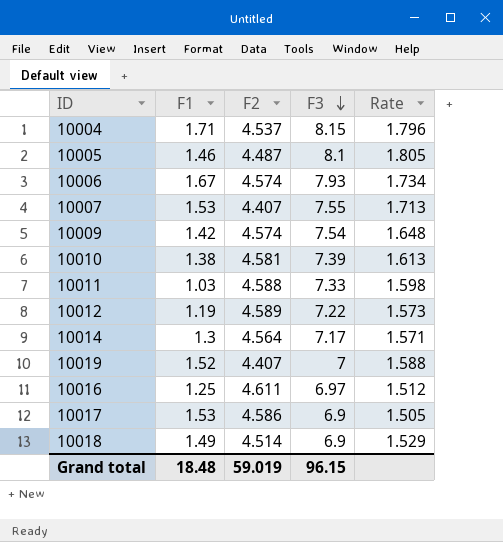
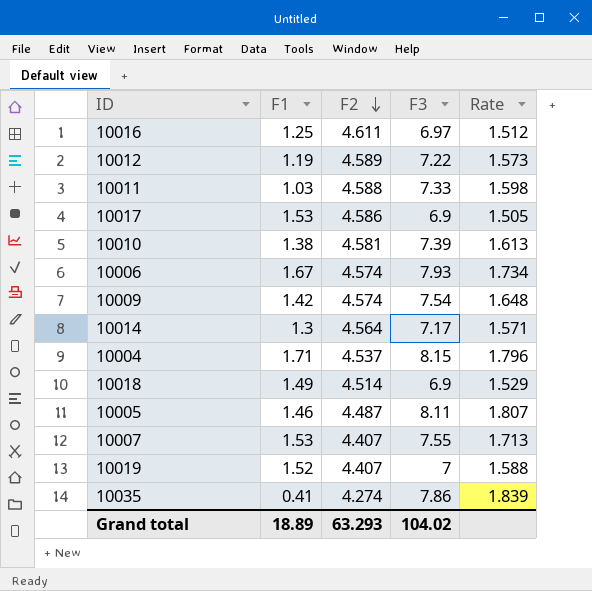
row order: F3 descending -> F2 descending
10005 | F3: 8.1 -> 8.11
10005 | Rate: 1.805 -> 1.807
row 10035: none -> 0.41 | 4.274 | 7.86 | 1.839
Grand total | F1: 18.48 -> 18.89
Grand total | F2: 59.019 -> 63.293
Grand total | F3: 96.15 -> 104.02

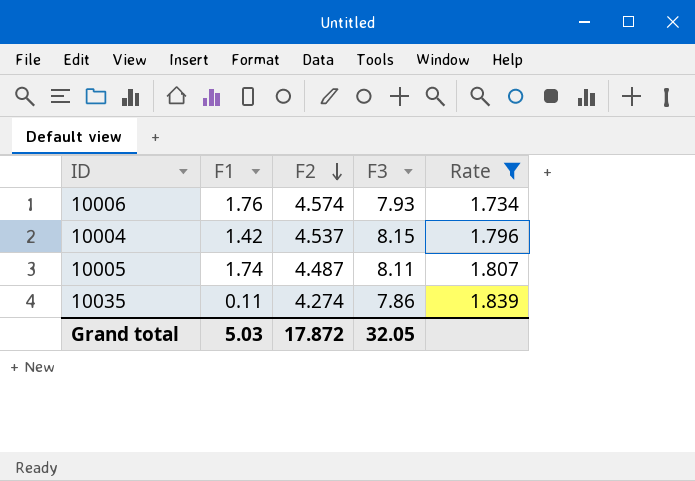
filter: none -> Rate >= 1.734
10006 | F1: 1.67 -> 1.76
10004 | F1: 1.71 -> 1.42
10005 | F1: 1.46 -> 1.74
10035 | F1: 0.41 -> 0.11
Grand total | F1: 18.89 -> 5.03
Grand total | F2: 63.293 -> 17.872
Grand total | F3: 104.02 -> 32.05

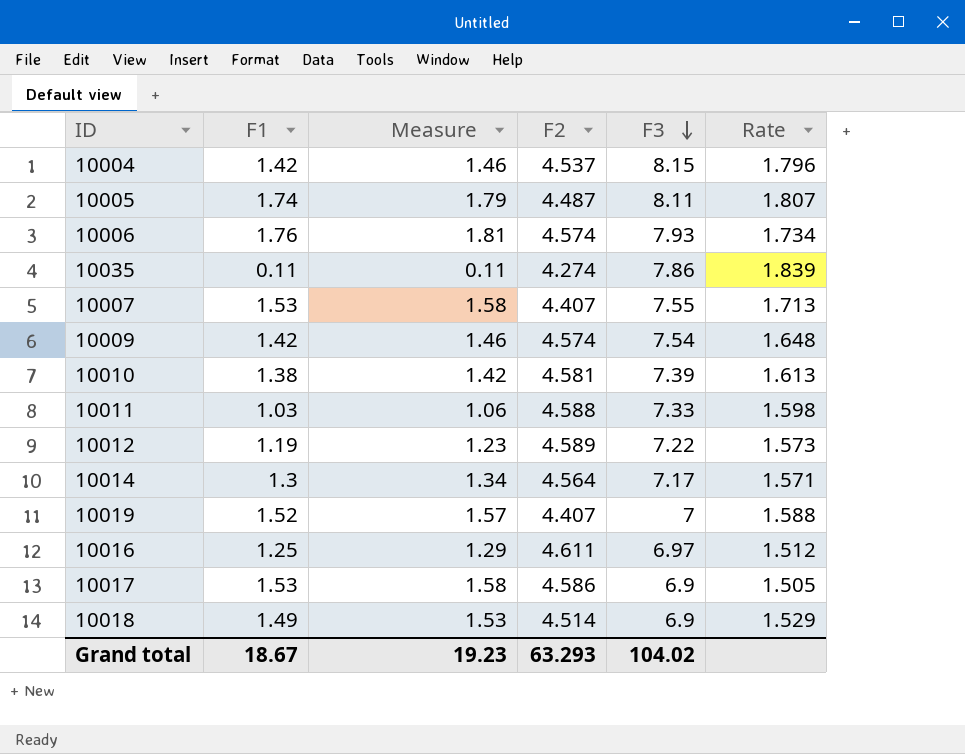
filter: Rate >= 1.734 -> none
row order: F2 descending -> F3 descending
column Measure | formula: none -> [F1] * 1.03
Grand total | F1: 5.03 -> 18.67
Grand total | F2: 17.872 -> 63.293
Grand total | F3: 32.05 -> 104.02

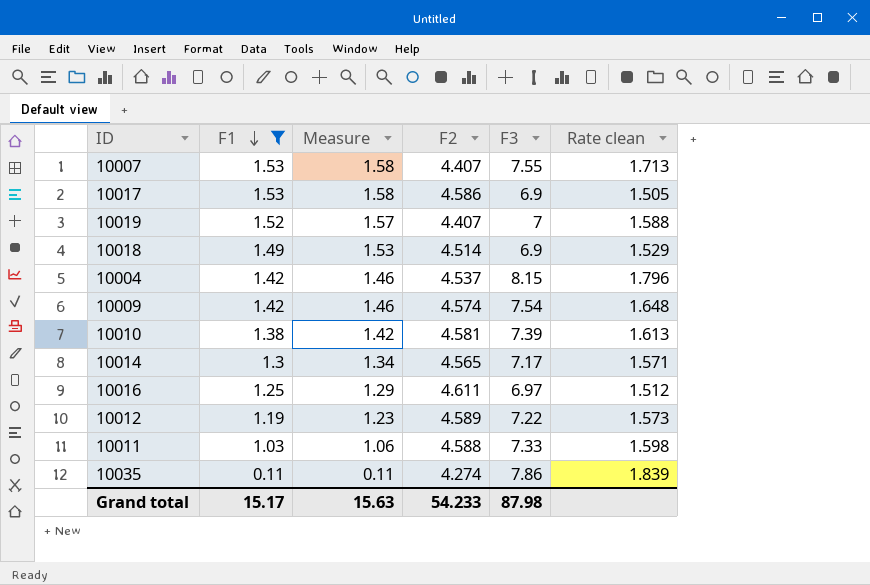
filter: none -> F1 <= 1.53
row order: F3 descending -> F1 descending
column name: Rate -> Rate clean
10014 | F2: 4.564 -> 4.565
Grand total | F1: 18.67 -> 15.17
Grand total | Measure: 19.23 -> 15.63
Grand total | F2: 63.293 -> 54.233
Grand total | F3: 104.02 -> 87.98

